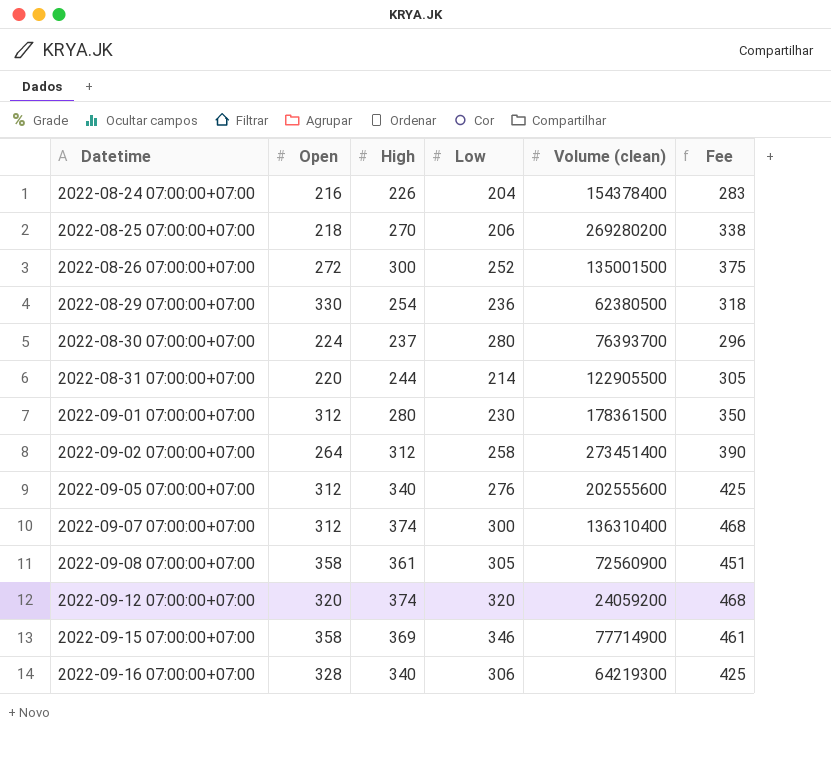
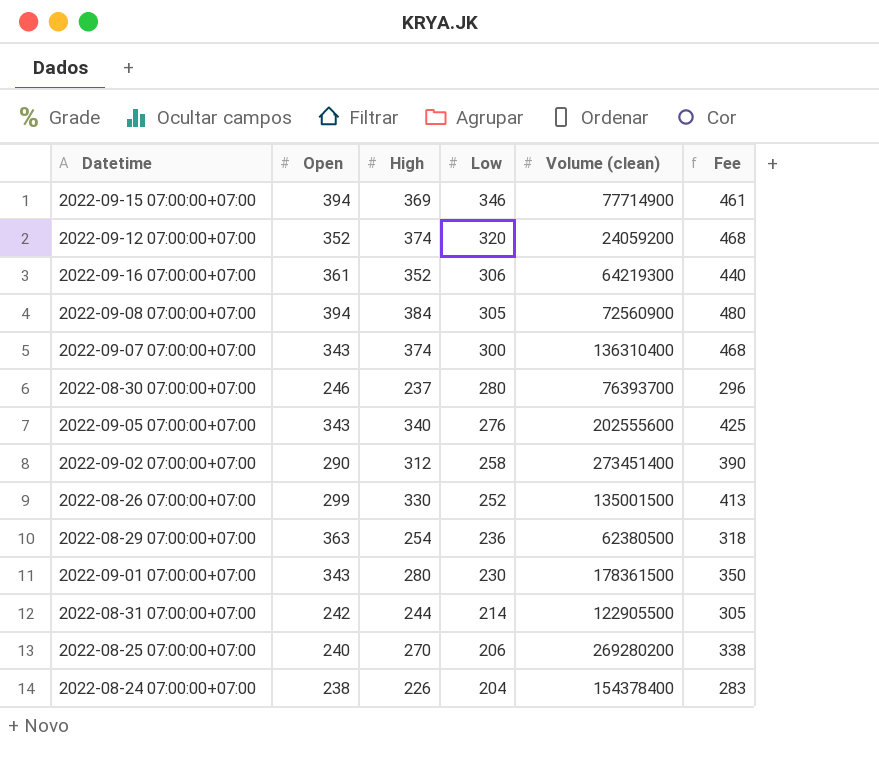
row order: Datetime ascending -> Low descending
2022-09-15 07:00:00+07:00 | Open: 358 -> 394
2022-09-12 07:00:00+07:00 | Open: 320 -> 352
2022-09-16 07:00:00+07:00 | Open: 328 -> 361
2022-09-16 07:00:00+07:00 | High: 340 -> 352
2022-09-16 07:00:00+07:00 | Fee: 425 -> 440
2022-09-08 07:00:00+07:00 | Open: 358 -> 394
2022-09-08 07:00:00+07:00 | High: 361 -> 384
2022-09-08 07:00:00+07:00 | Fee: 451 -> 480
2022-09-07 07:00:00+07:00 | Open: 312 -> 343
2022-08-30 07:00:00+07:00 | Open: 224 -> 246
2022-09-05 07:00:00+07:00 | Open: 312 -> 343
2022-09-02 07:00:00+07:00 | Open: 264 -> 290
2022-08-26 07:00:00+07:00 | Open: 272 -> 299
2022-08-26 07:00:00+07:00 | High: 300 -> 330
2022-08-26 07:00:00+07:00 | Fee: 375 -> 413
2022-08-29 07:00:00+07:00 | Open: 330 -> 363
2022-09-01 07:00:00+07:00 | Open: 312 -> 343
2022-08-31 07:00:00+07:00 | Open: 220 -> 242
2022-08-25 07:00:00+07:00 | Open: 218 -> 240
2022-08-24 07:00:00+07:00 | Open: 216 -> 238

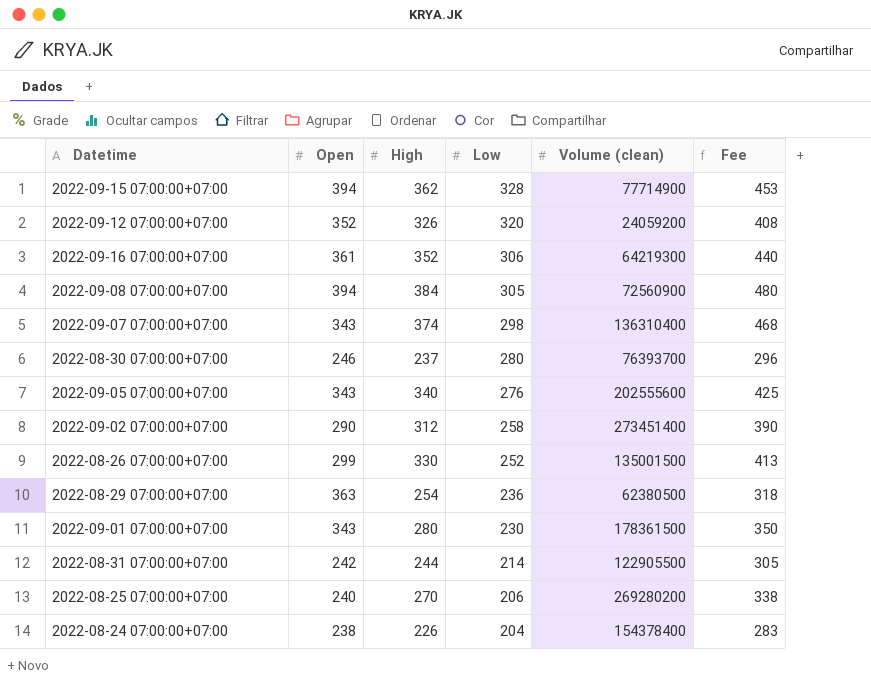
2022-09-15 07:00:00+07:00 | High: 369 -> 362
2022-09-15 07:00:00+07:00 | Low: 346 -> 328
2022-09-15 07:00:00+07:00 | Fee: 461 -> 453
2022-09-12 07:00:00+07:00 | High: 374 -> 326
2022-09-12 07:00:00+07:00 | Fee: 468 -> 408
2022-09-07 07:00:00+07:00 | Low: 300 -> 298

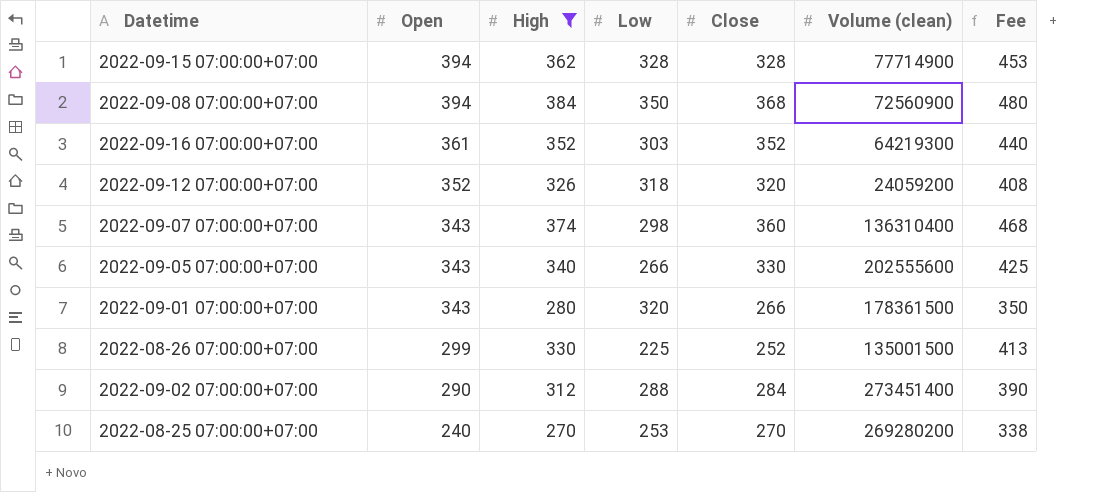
filter: none -> High >= 270
row order: Low descending -> Open descending
column Close | position: none -> 5
2022-09-08 07:00:00+07:00 | Low: 305 -> 350
2022-09-16 07:00:00+07:00 | Low: 306 -> 303
2022-09-12 07:00:00+07:00 | Low: 320 -> 318
2022-09-05 07:00:00+07:00 | Low: 276 -> 266
2022-09-01 07:00:00+07:00 | Low: 230 -> 320
2022-08-26 07:00:00+07:00 | Low: 252 -> 225
2022-09-02 07:00:00+07:00 | Low: 258 -> 288
2022-08-25 07:00:00+07:00 | Low: 206 -> 253

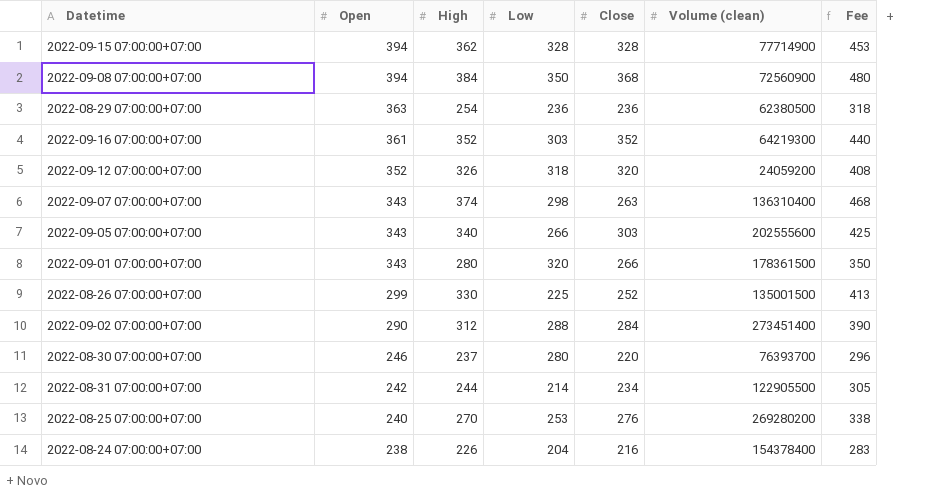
filter: High >= 270 -> none
2022-09-07 07:00:00+07:00 | Close: 360 -> 263
2022-09-05 07:00:00+07:00 | Close: 330 -> 303
2022-08-25 07:00:00+07:00 | Close: 270 -> 276

